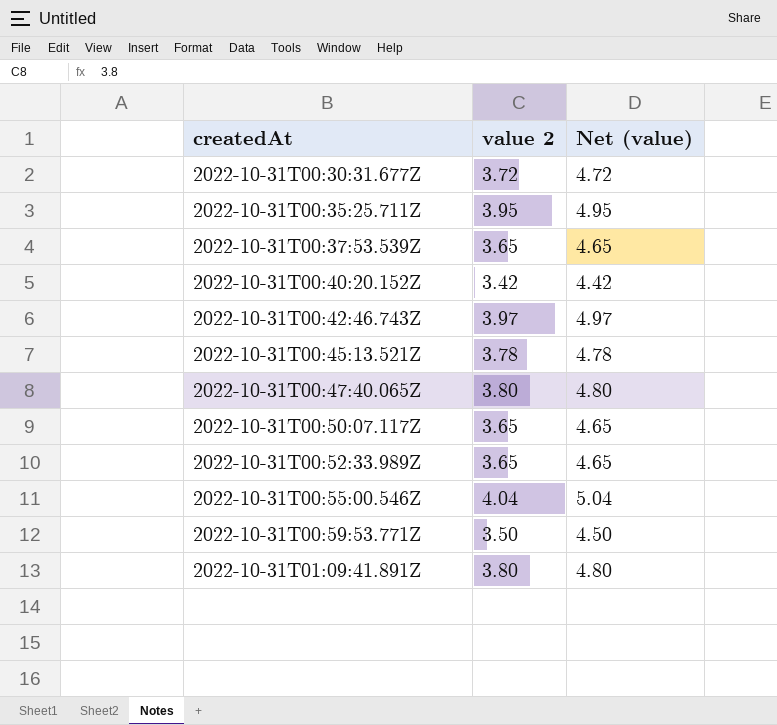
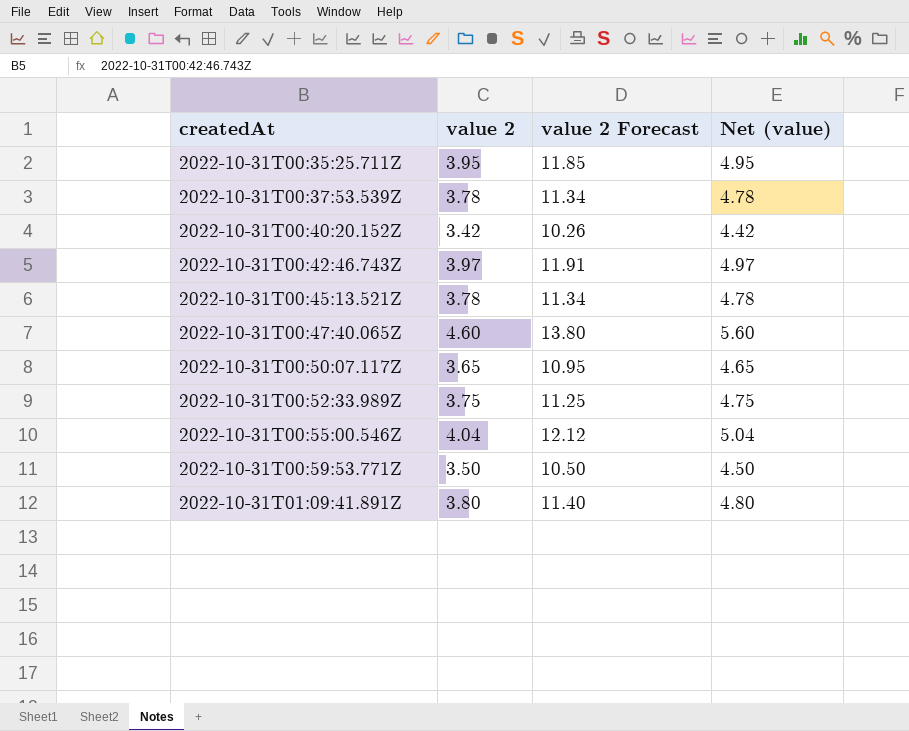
column value 2 Forecast | formula: none -> [value 2] * 3
row 2022-10-31T00:30:31.677Z: 3.72 | 4.72 -> none
2022-10-31T00:37:53.539Z | value 2: 3.65 -> 3.78
2022-10-31T00:37:53.539Z | Net (value): 4.65 -> 4.78
2022-10-31T00:47:40.065Z | value 2: 3.80 -> 4.60
2022-10-31T00:47:40.065Z | Net (value): 4.80 -> 5.60
2022-10-31T00:52:33.989Z | value 2: 3.65 -> 3.75
2022-10-31T00:52:33.989Z | Net (value): 4.65 -> 4.75

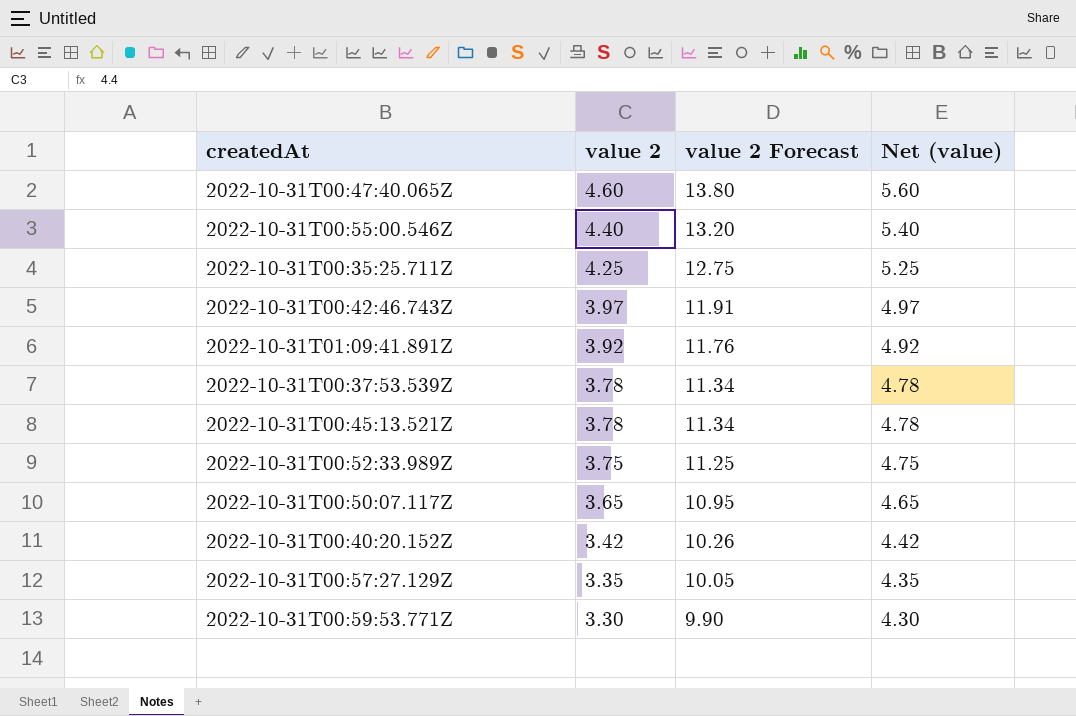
row order: createdAt ascending -> value 2 descending
2022-10-31T00:55:00.546Z | value 2: 4.04 -> 4.40
2022-10-31T00:55:00.546Z | value 2 Forecast: 12.12 -> 13.20
2022-10-31T00:55:00.546Z | Net (value): 5.04 -> 5.40
2022-10-31T00:35:25.711Z | value 2: 3.95 -> 4.25
2022-10-31T00:35:25.711Z | value 2 Forecast: 11.85 -> 12.75
2022-10-31T00:35:25.711Z | Net (value): 4.95 -> 5.25
2022-10-31T01:09:41.891Z | value 2: 3.80 -> 3.92
2022-10-31T01:09:41.891Z | value 2 Forecast: 11.40 -> 11.76
2022-10-31T01:09:41.891Z | Net (value): 4.80 -> 4.92
row 2022-10-31T00:57:27.129Z: none -> 3.35 | 10.05 | 4.35
2022-10-31T00:59:53.771Z | value 2: 3.50 -> 3.30
2022-10-31T00:59:53.771Z | value 2 Forecast: 10.50 -> 9.90
2022-10-31T00:59:53.771Z | Net (value): 4.50 -> 4.30

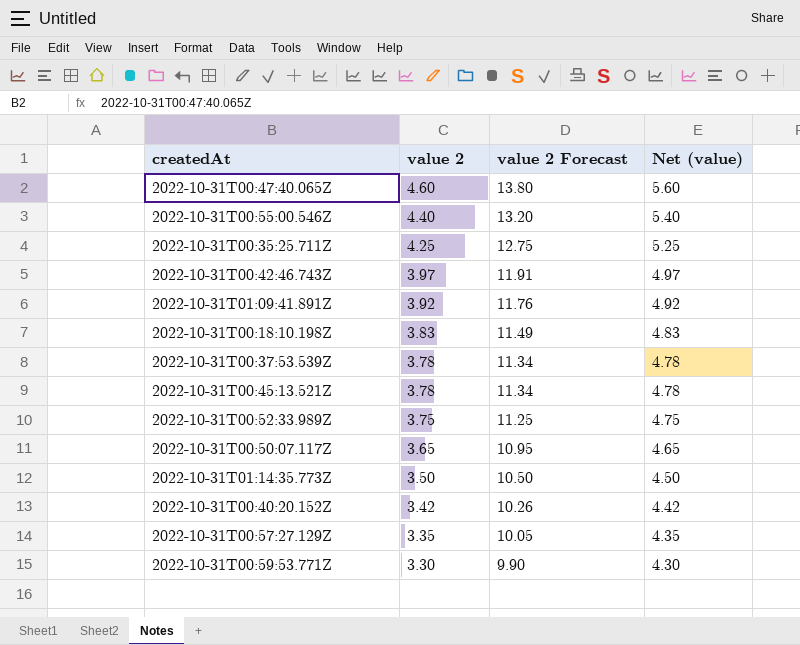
row 2022-10-31T00:18:10.198Z: none -> 3.83 | 11.49 | 4.83
row 2022-10-31T01:14:35.773Z: none -> 3.50 | 10.50 | 4.50

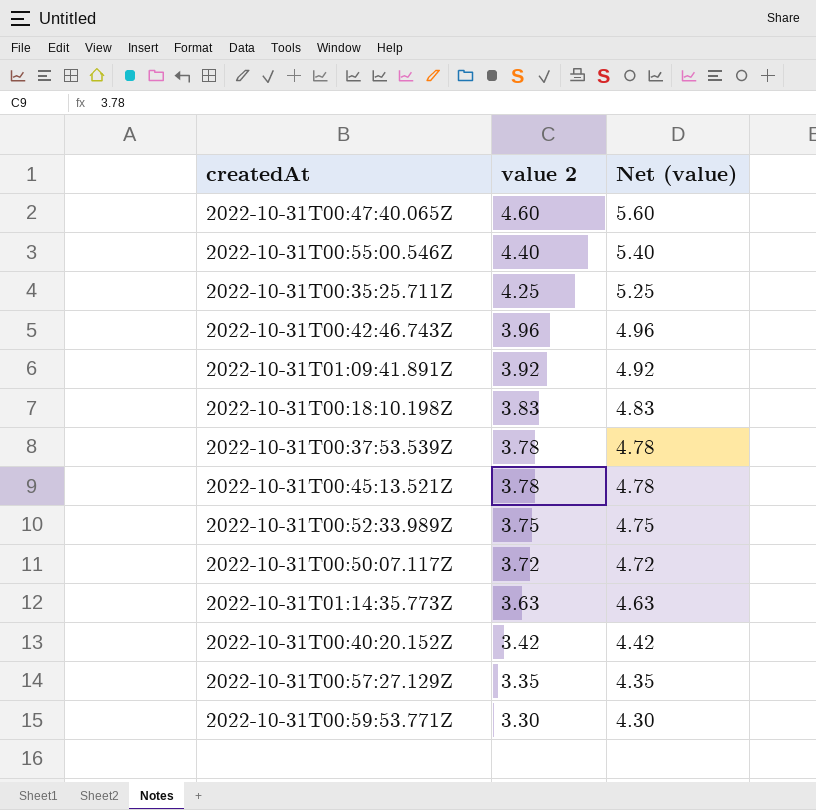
column value 2 Forecast | formula: [value 2] * 3 -> none
2022-10-31T00:42:46.743Z | value 2: 3.97 -> 3.96
2022-10-31T00:42:46.743Z | Net (value): 4.97 -> 4.96
2022-10-31T00:50:07.117Z | value 2: 3.65 -> 3.72
2022-10-31T00:50:07.117Z | Net (value): 4.65 -> 4.72
2022-10-31T01:14:35.773Z | value 2: 3.50 -> 3.63
2022-10-31T01:14:35.773Z | Net (value): 4.50 -> 4.63

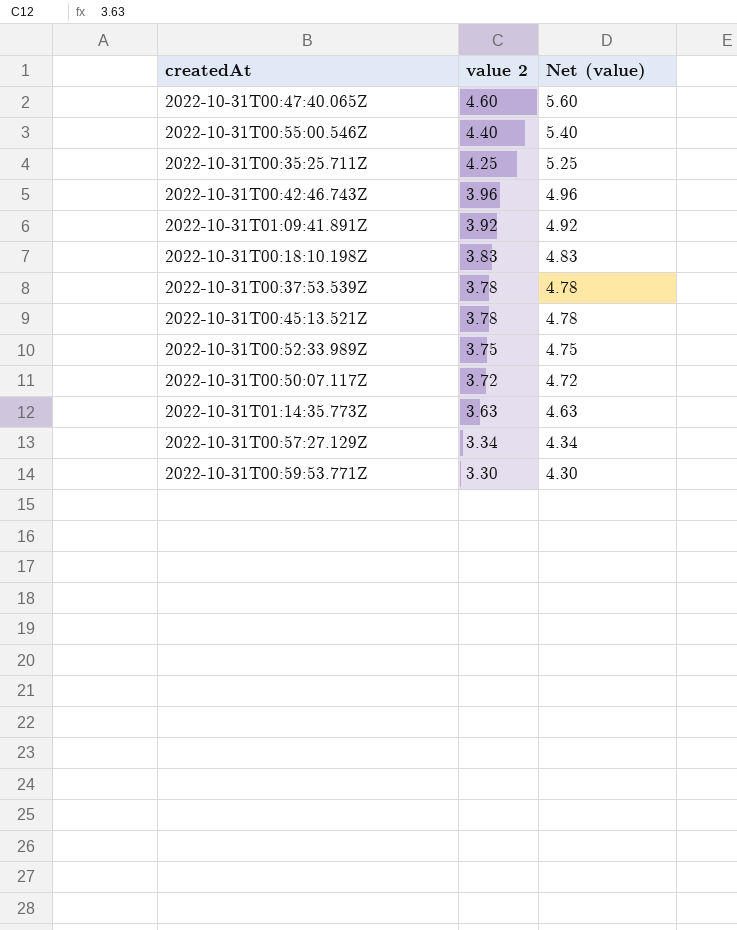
row 2022-10-31T00:40:20.152Z: 3.42 | 4.42 -> none
2022-10-31T00:57:27.129Z | value 2: 3.35 -> 3.34
2022-10-31T00:57:27.129Z | Net (value): 4.35 -> 4.34

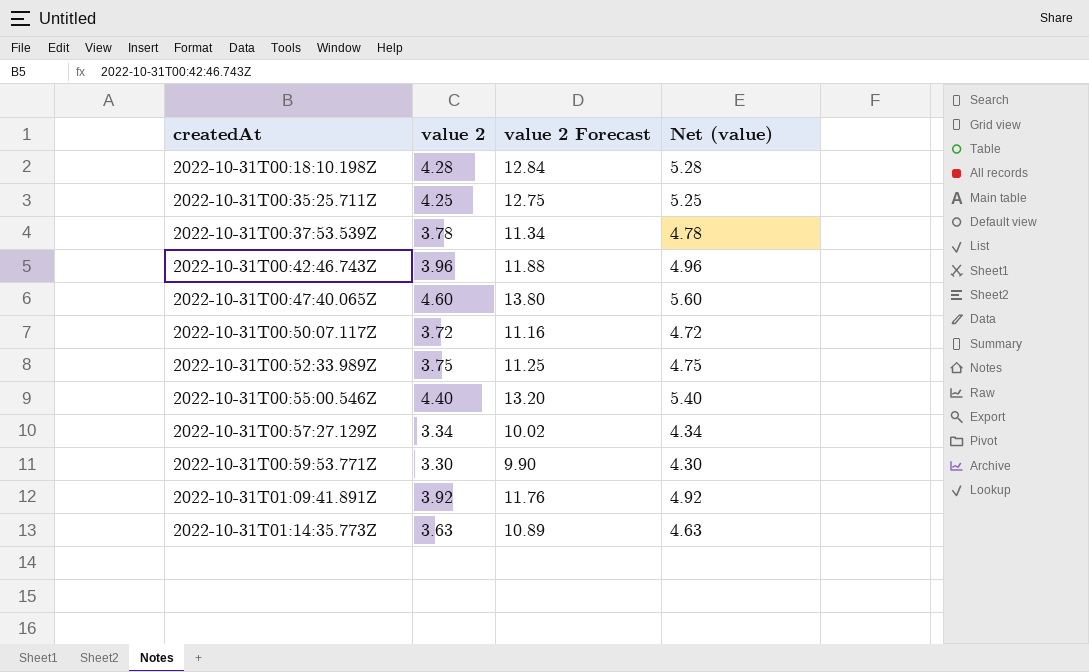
row order: value 2 descending -> createdAt ascending
column value 2 Forecast | formula: none -> [value 2] * 3
row 2022-10-31T00:45:13.521Z: 3.78 | 4.78 -> none
2022-10-31T00:18:10.198Z | value 2: 3.83 -> 4.28
2022-10-31T00:18:10.198Z | Net (value): 4.83 -> 5.28

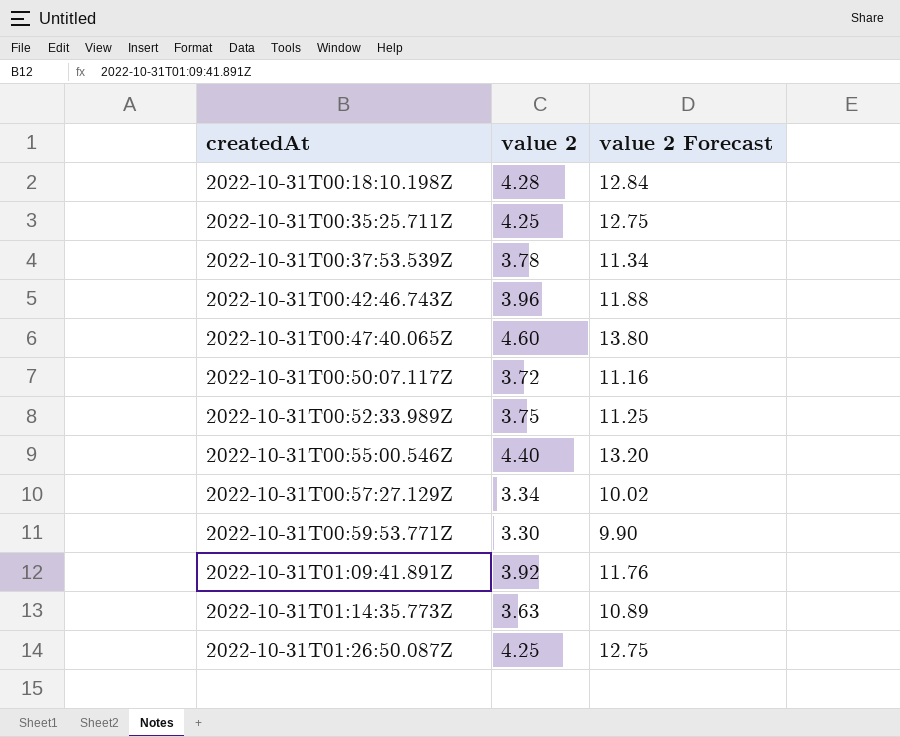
column Net (value) | formula: [value 2] + 1 -> none
row 2022-10-31T01:26:50.087Z: none -> 4.25 | 12.75

